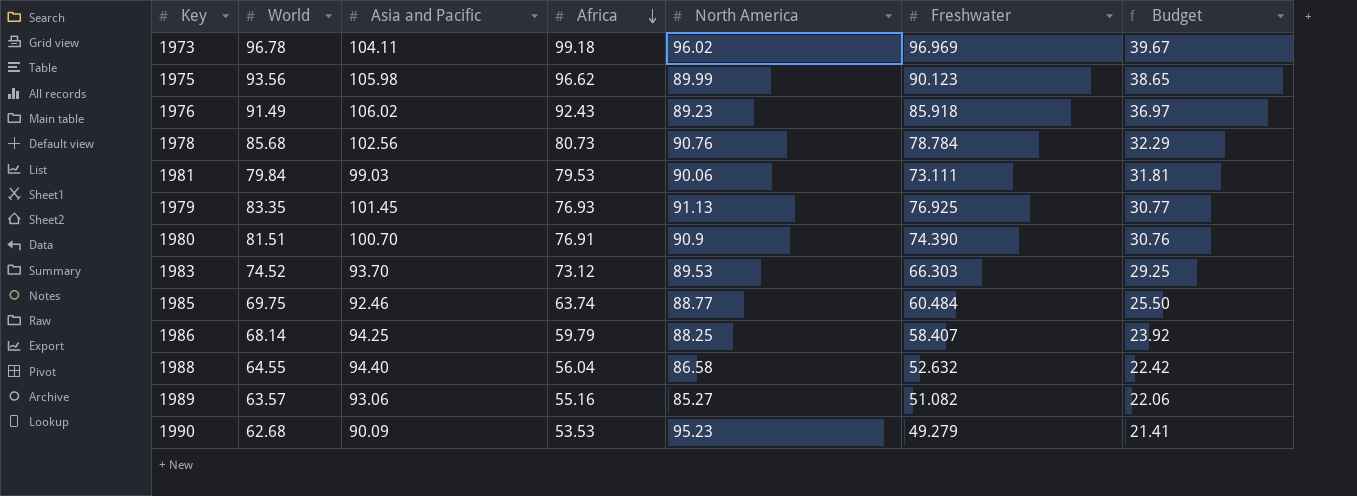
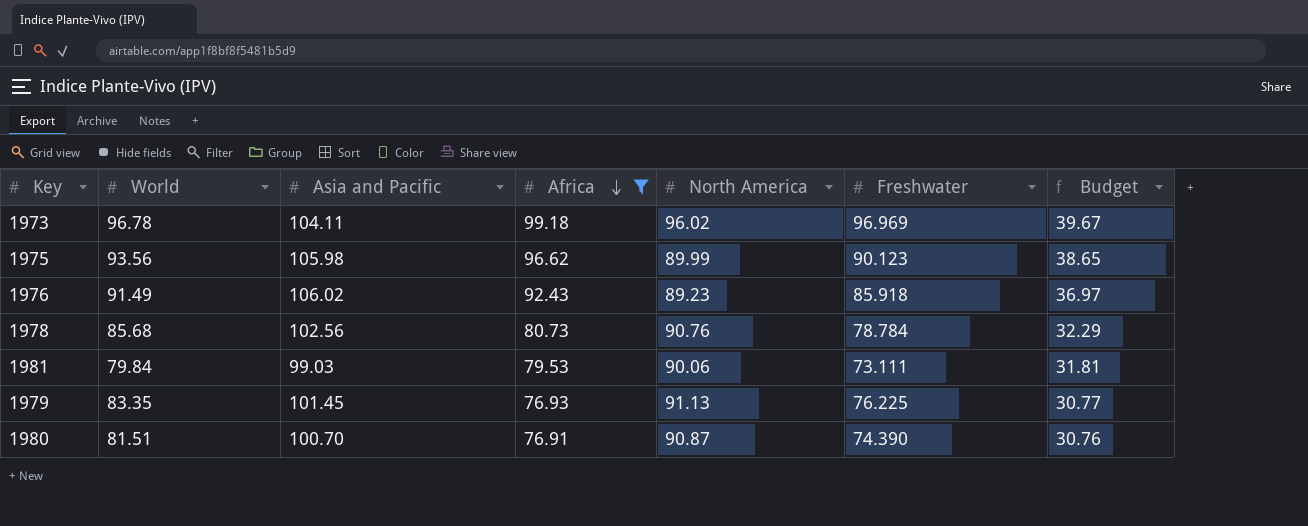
filter: none -> Africa >= 76.91
1979 | Freshwater: 76.925 -> 76.225
1980 | North America: 90.9 -> 90.87

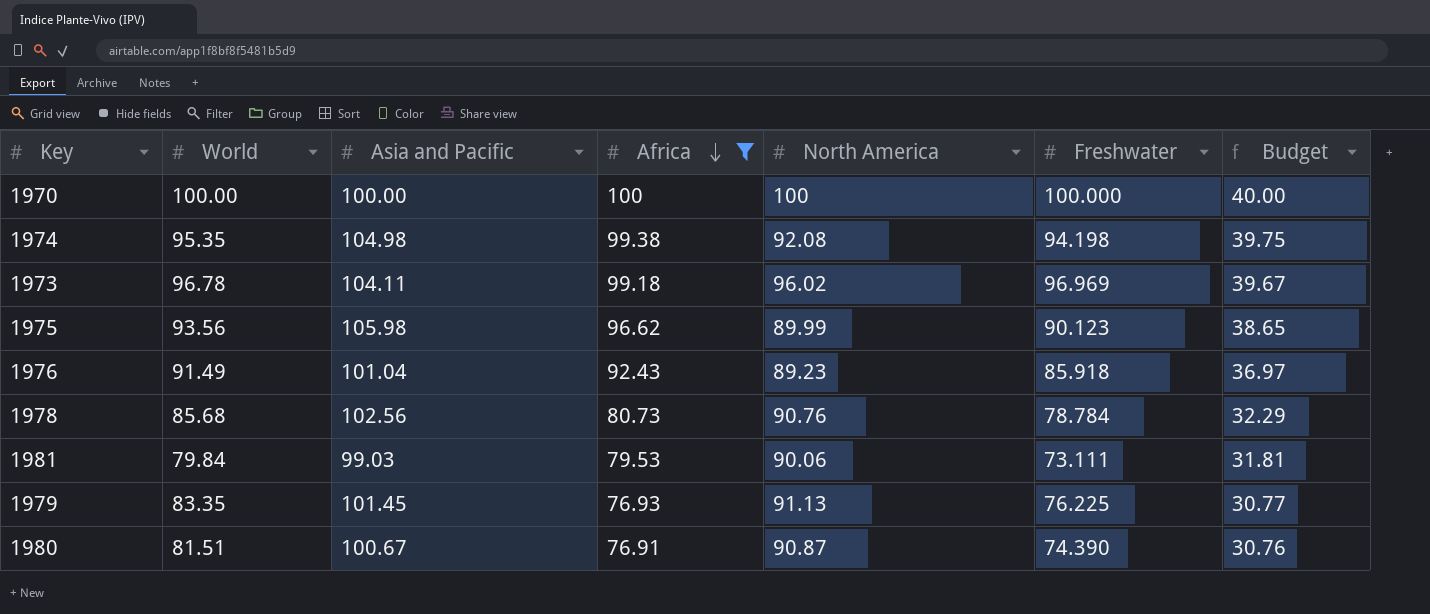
row 1970: none -> 100.00 | 100.00 | 100 | 100 | 100.000 | 40.00
row 1974: none -> 95.35 | 104.98 | 99.38 | 92.08 | 94.198 | 39.75
1976 | Asia and Pacific: 106.02 -> 101.04
1980 | Asia and Pacific: 100.70 -> 100.67

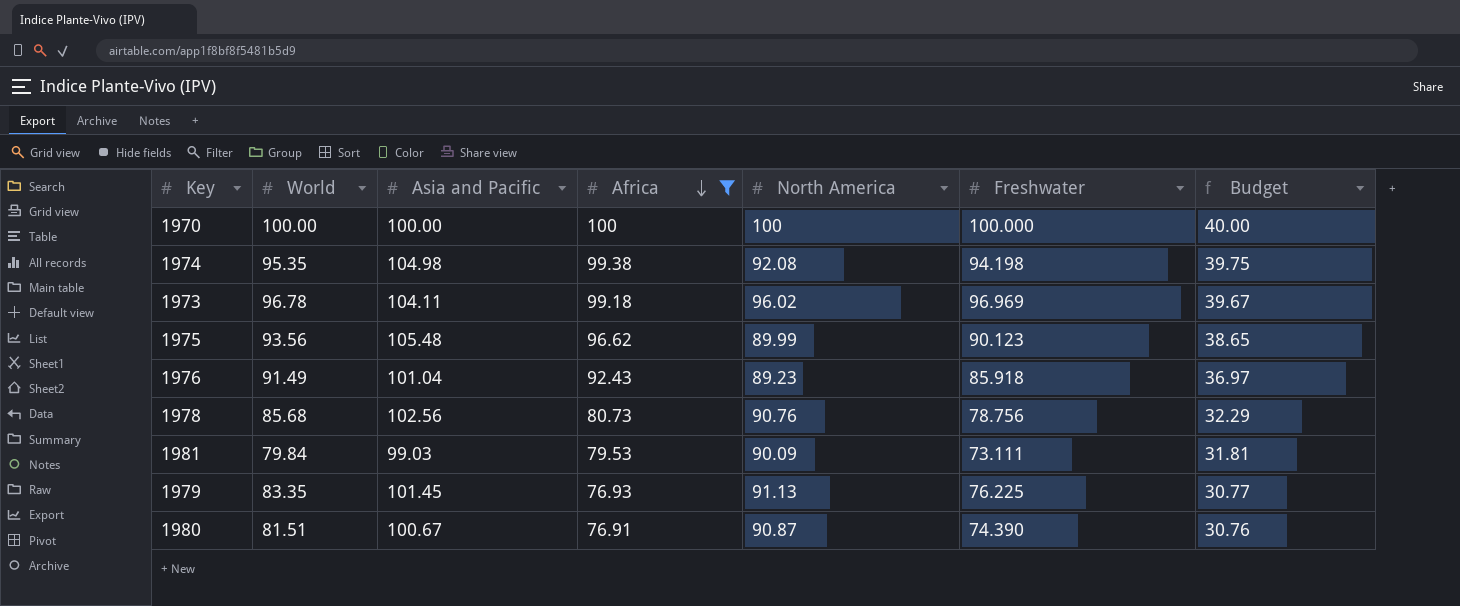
1975 | Asia and Pacific: 105.98 -> 105.48
1978 | Freshwater: 78.784 -> 78.756
1981 | North America: 90.06 -> 90.09

